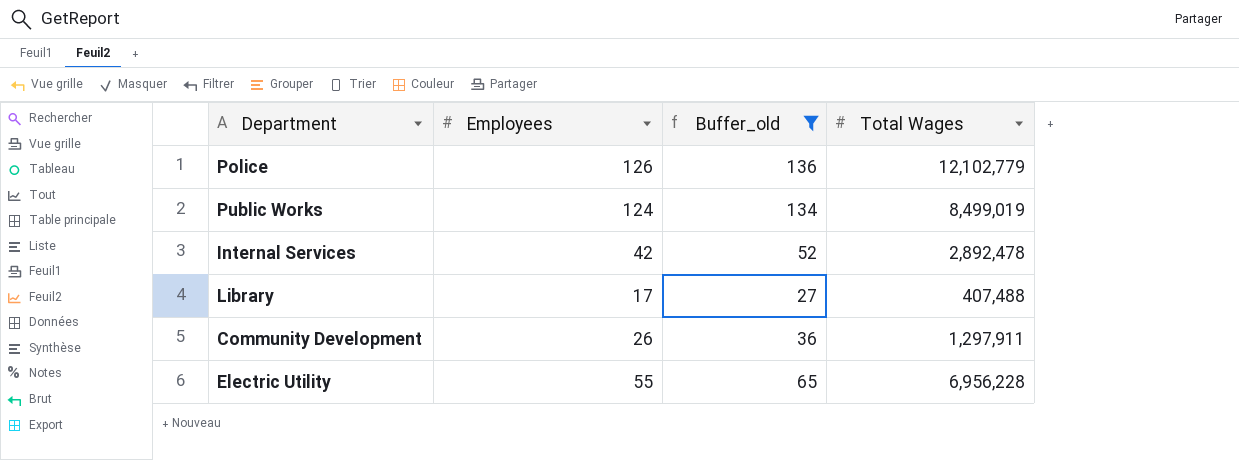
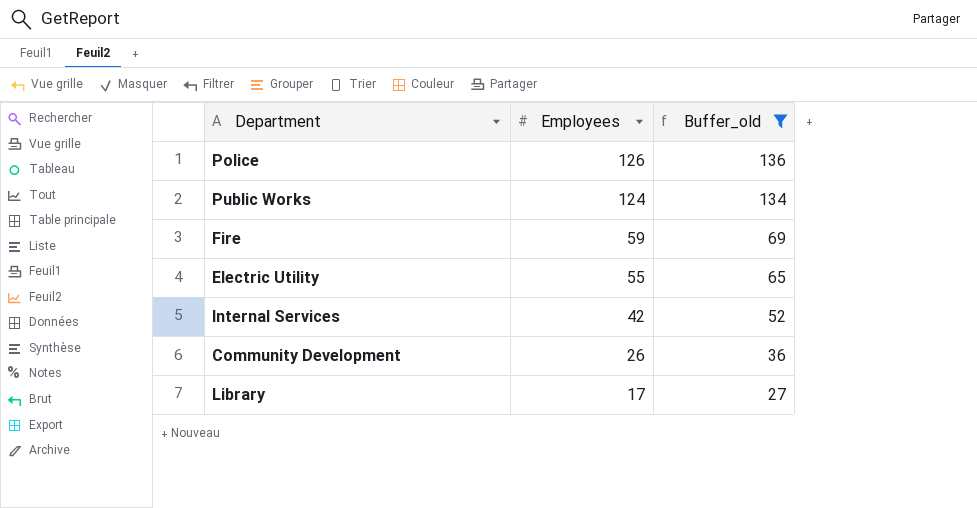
row order: none -> Employees descending
column Total Wages | position: 4 -> none
row Fire: none -> 59 | 69

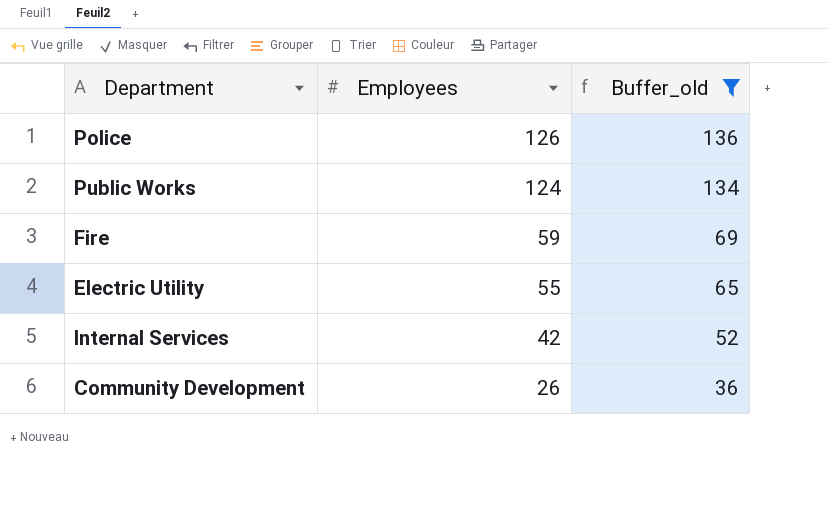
row Library: 17 | 27 -> none

